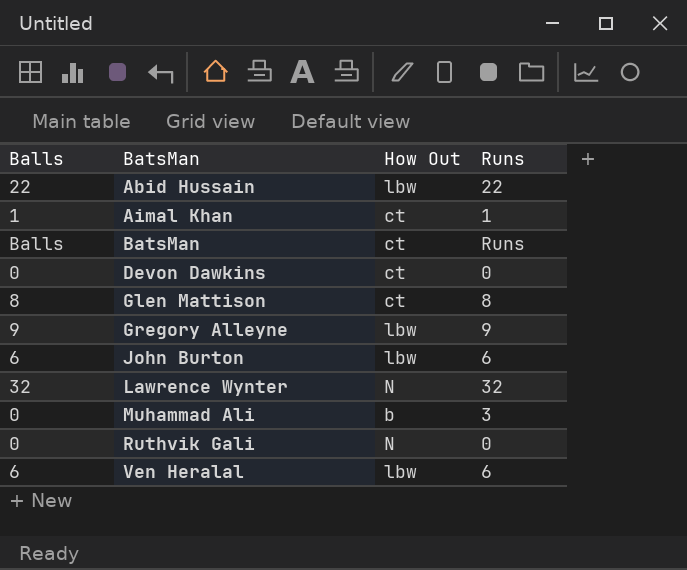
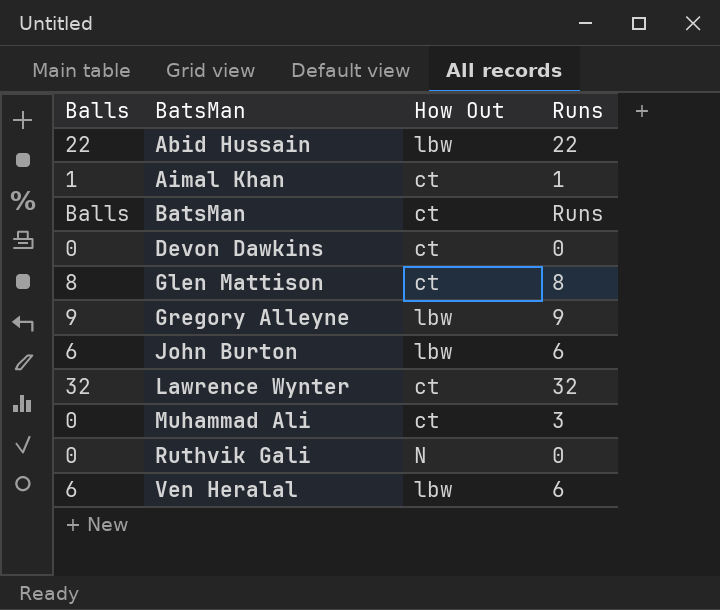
Lawrence Wynter | How Out: N -> ct
Muhammad Ali | How Out: b -> ct

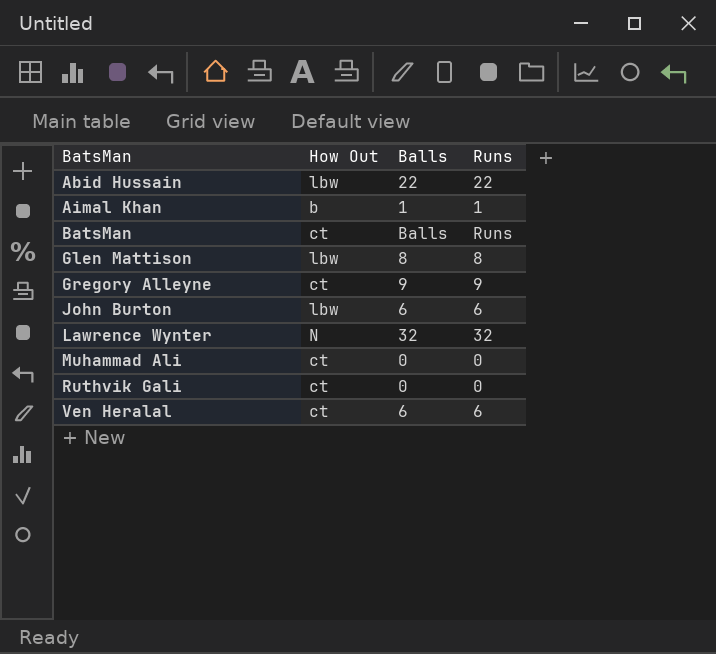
column Balls | position: 1 -> 3
row Devon Dawkins: 0 | ct | 0 -> none
Aimal Khan | How Out: ct -> b
Glen Mattison | How Out: ct -> lbw
Gregory Alleyne | How Out: lbw -> ct
Lawrence Wynter | How Out: ct -> N
Muhammad Ali | Runs: 3 -> 0
Ruthvik Gali | How Out: N -> ct
Ven Heralal | How Out: lbw -> ct

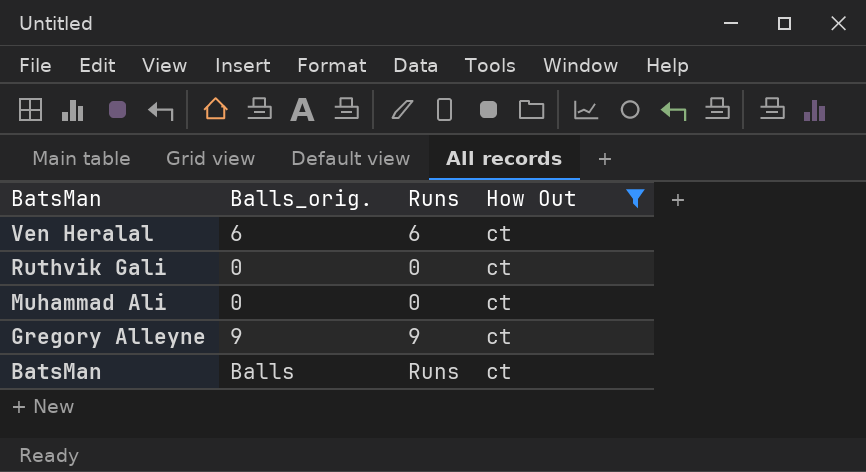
filter: none -> How Out = ct
row order: BatsMan ascending -> BatsMan descending
column name: Balls -> Balls_orig.
column How Out | position: 2 -> 4

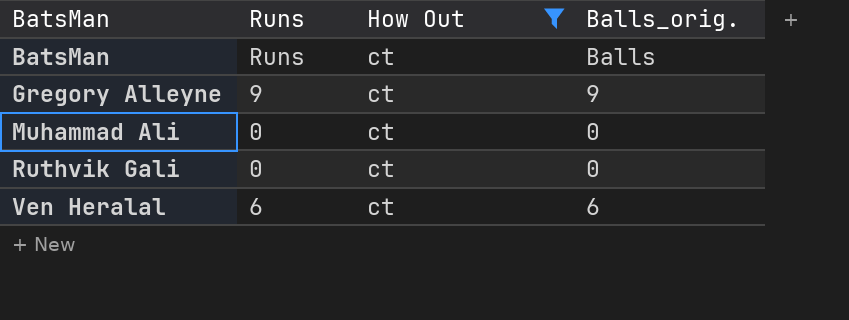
row order: BatsMan descending -> BatsMan ascending
column Balls_orig. | position: 2 -> 4

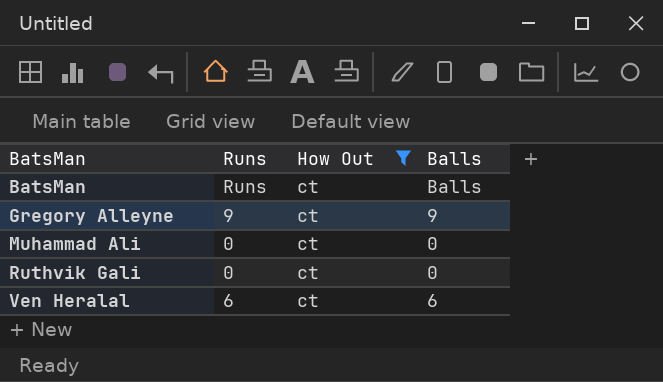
column name: Balls_orig. -> Balls

